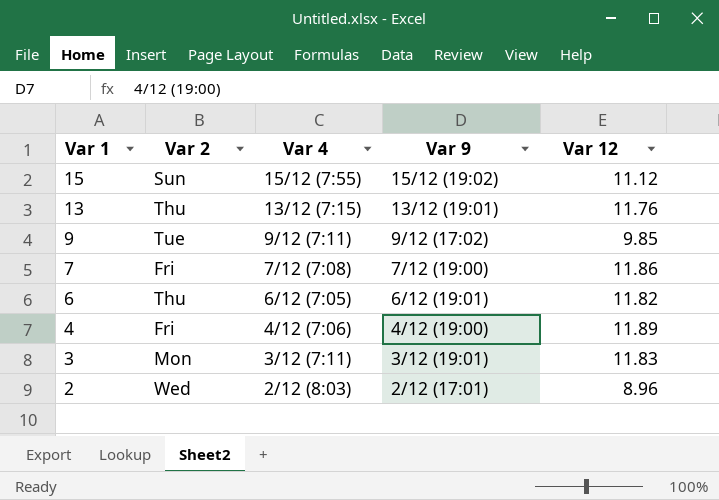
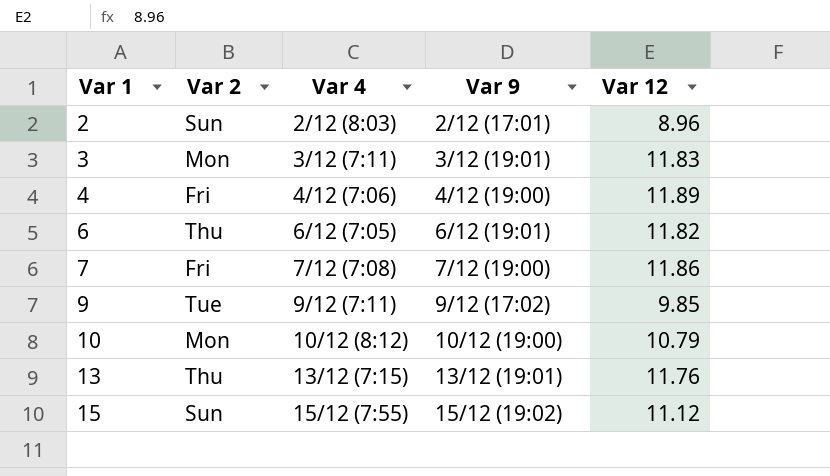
row order: Var 1 descending -> Var 1 ascending
2 | Var 2: Wed -> Sun
row 10: none -> Mon | 10/12 (8:12) | 10/12 (19:00) | 10.79

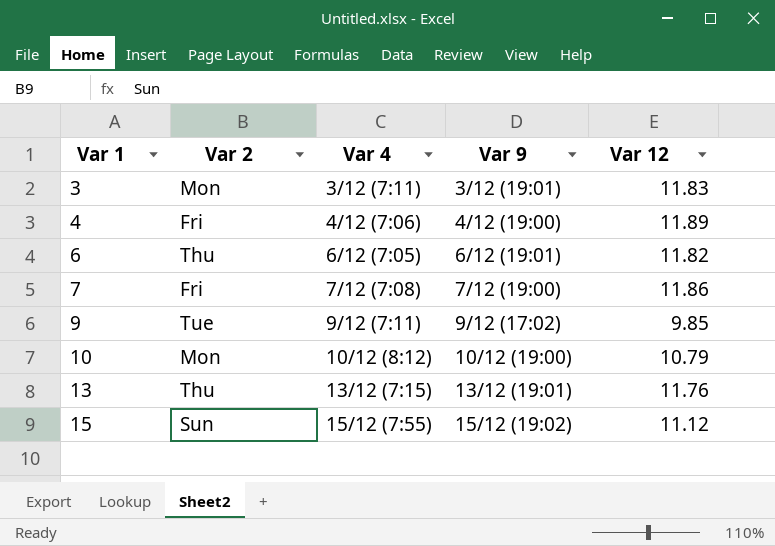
row 2: Sun | 2/12 (8:03) | 2/12 (17:01) | 8.96 -> none

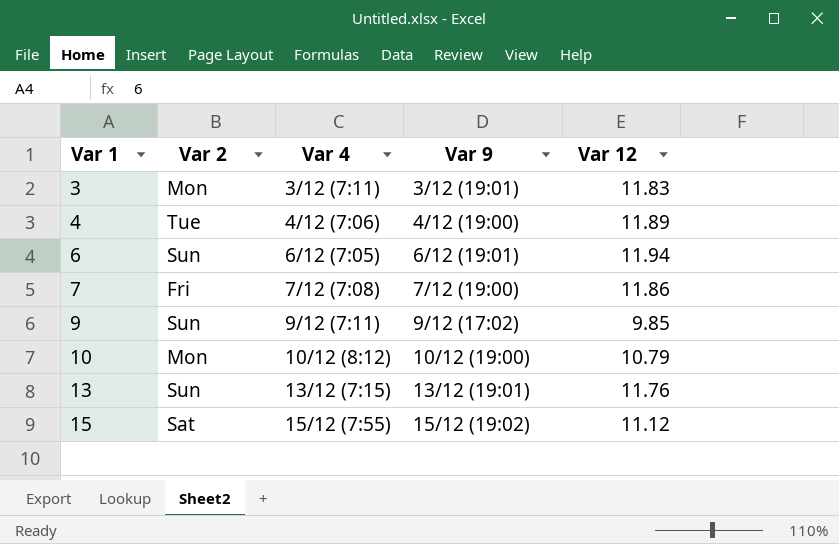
4 | Var 2: Fri -> Tue
6 | Var 2: Thu -> Sun
6 | Var 12: 11.82 -> 11.94
9 | Var 2: Tue -> Sun
13 | Var 2: Thu -> Sun
15 | Var 2: Sun -> Sat

